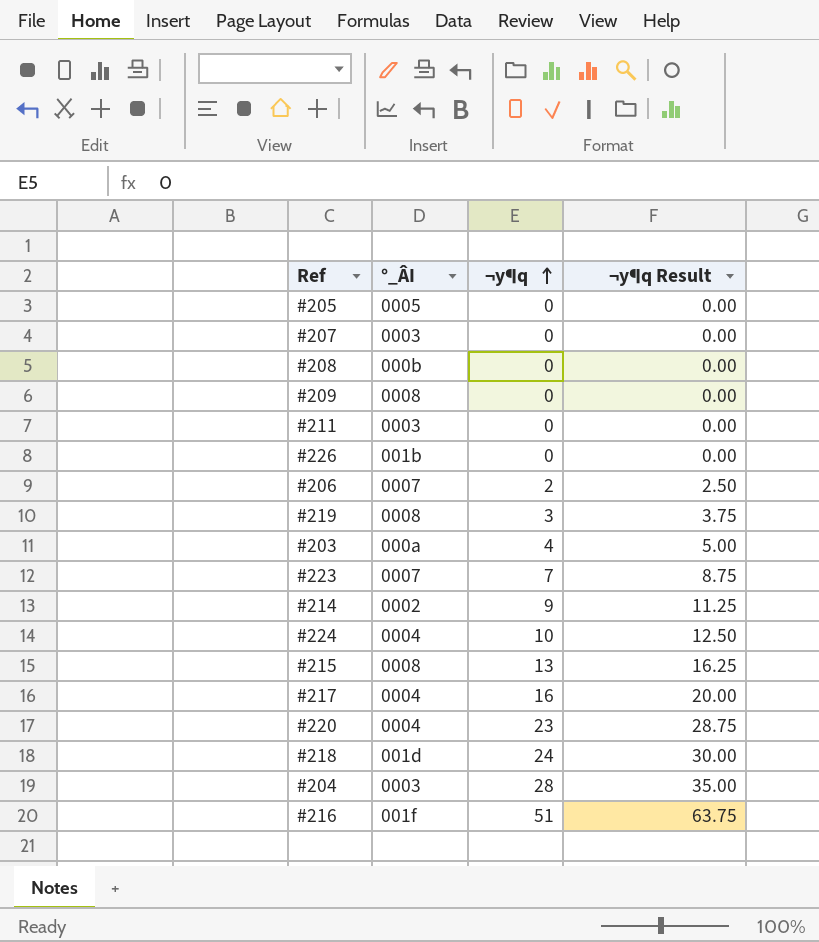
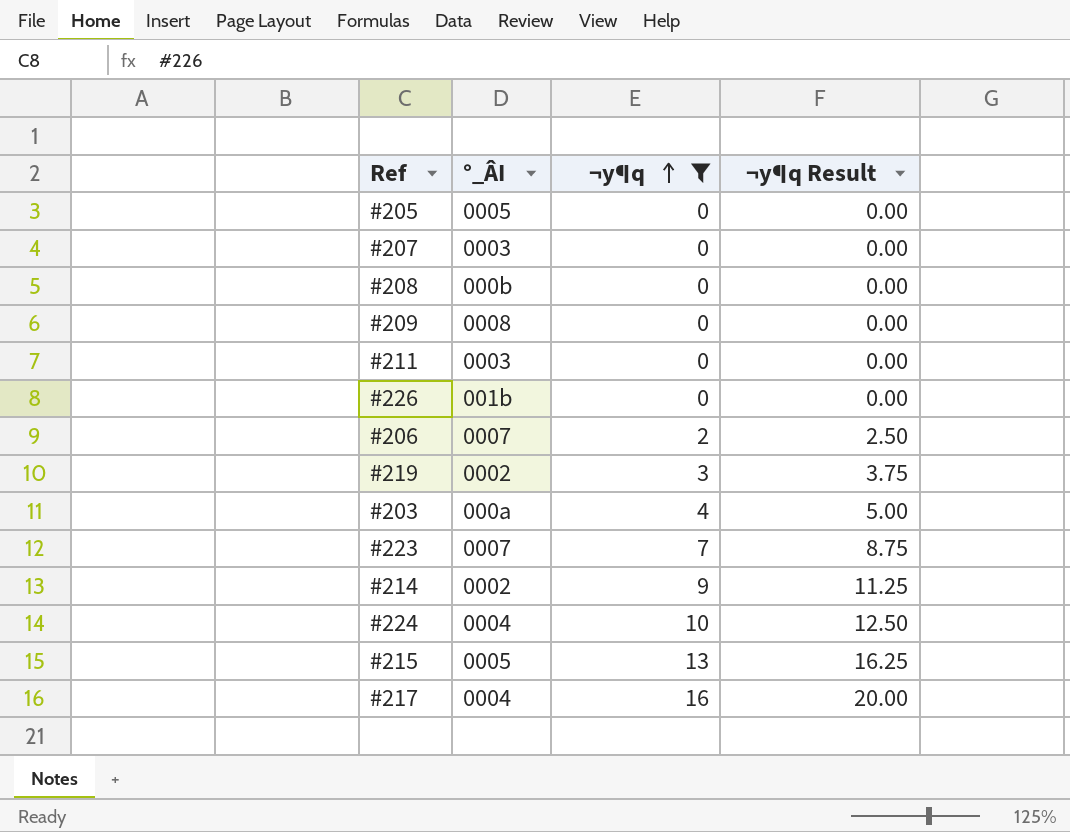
filter: none -> ¬y¶q <= 16
#219 | °_ÂI: 0008 -> 0002
#215 | °_ÂI: 0008 -> 0005

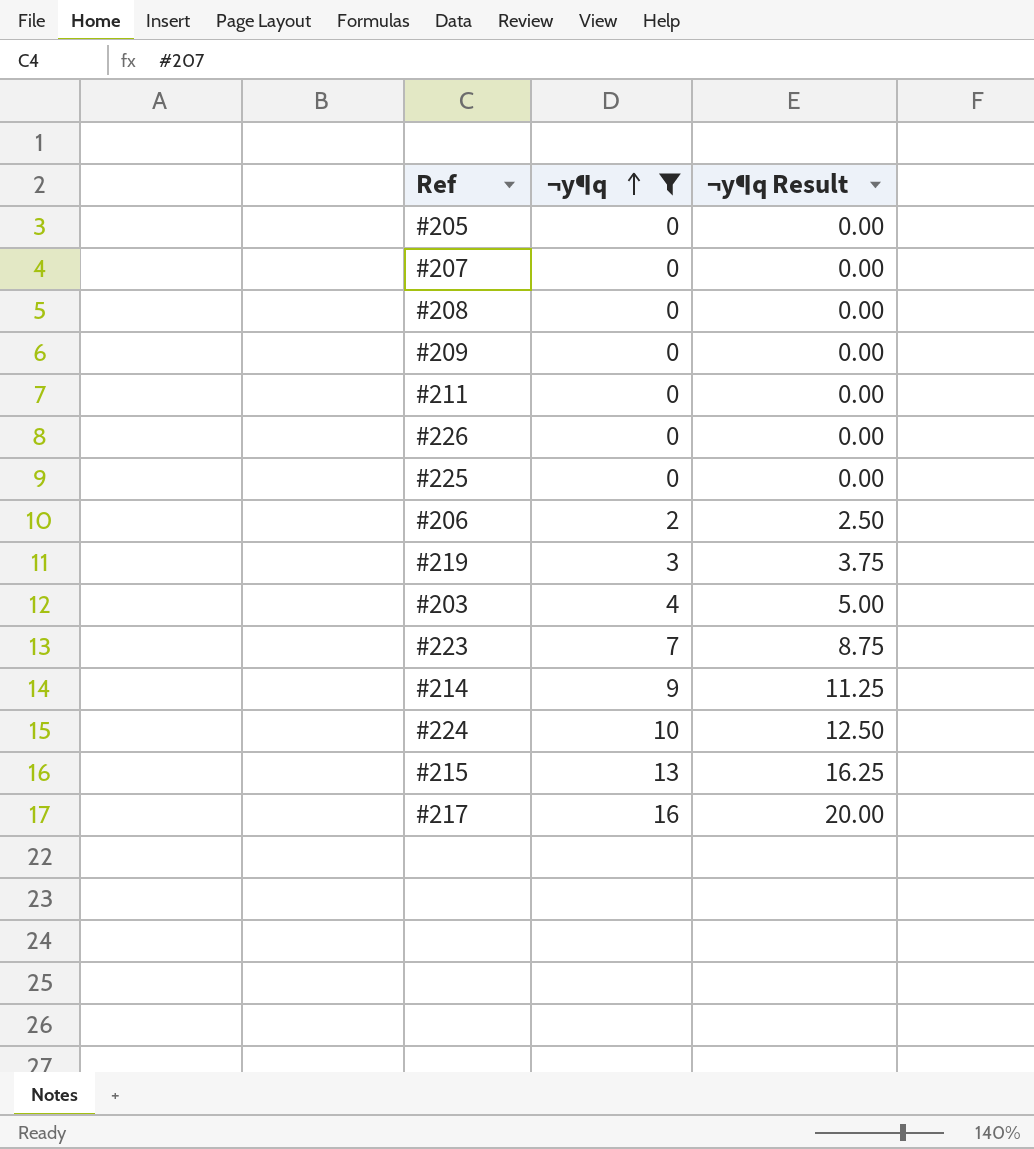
column °_ÂI | position: 2 -> none
row #225: none -> 0 | 0.00

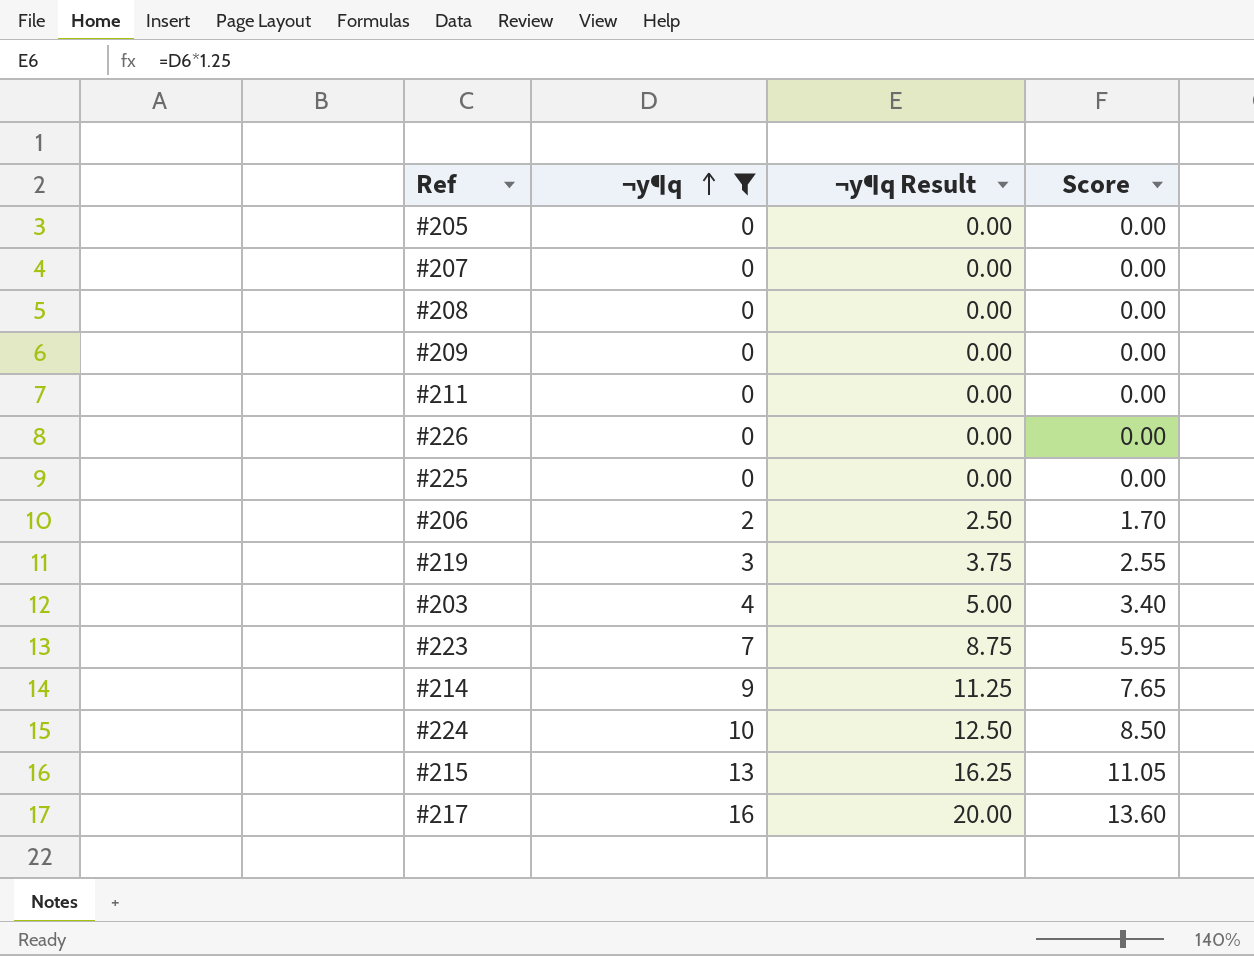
column Score | formula: none -> [¬y¶q] * 0.85

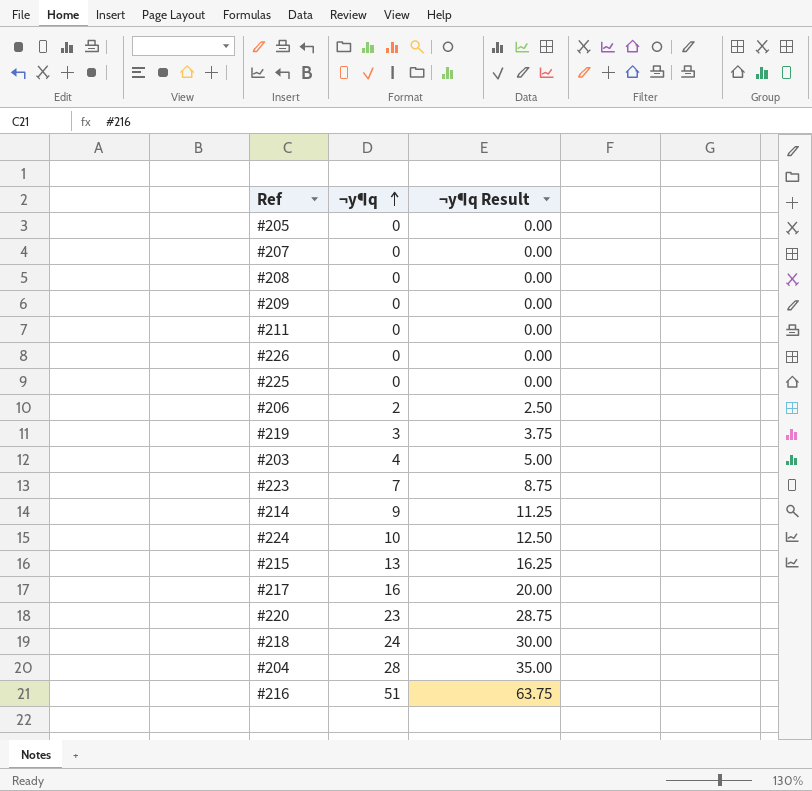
filter: ¬y¶q <= 16 -> none
column Score | formula: [¬y¶q] * 0.85 -> none

